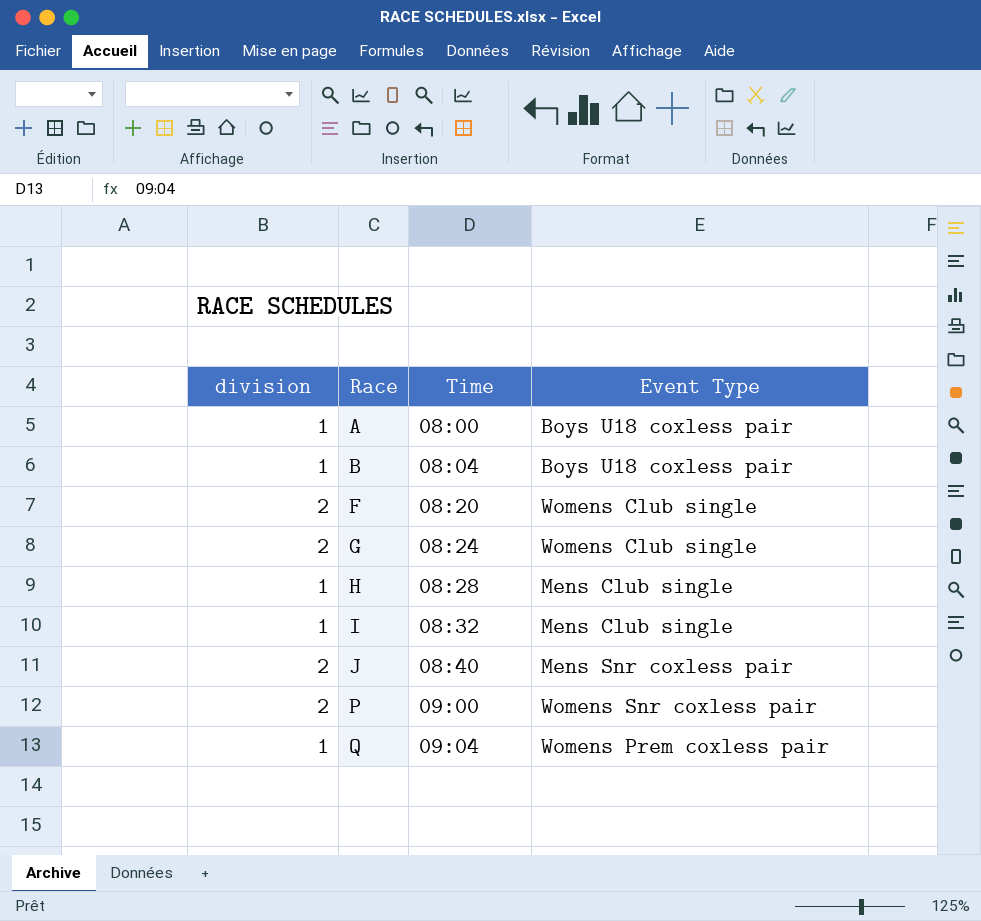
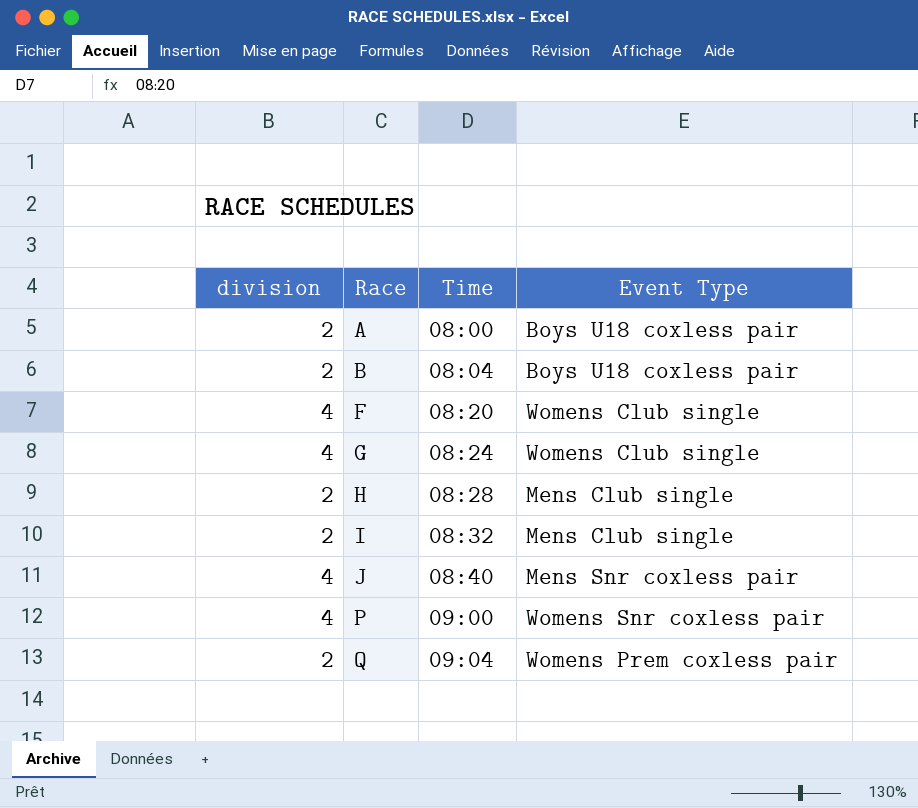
A | division: 1 -> 2
B | division: 1 -> 2
F | division: 2 -> 4
G | division: 2 -> 4
H | division: 1 -> 2
I | division: 1 -> 2
J | division: 2 -> 4
P | division: 2 -> 4
Q | division: 1 -> 2

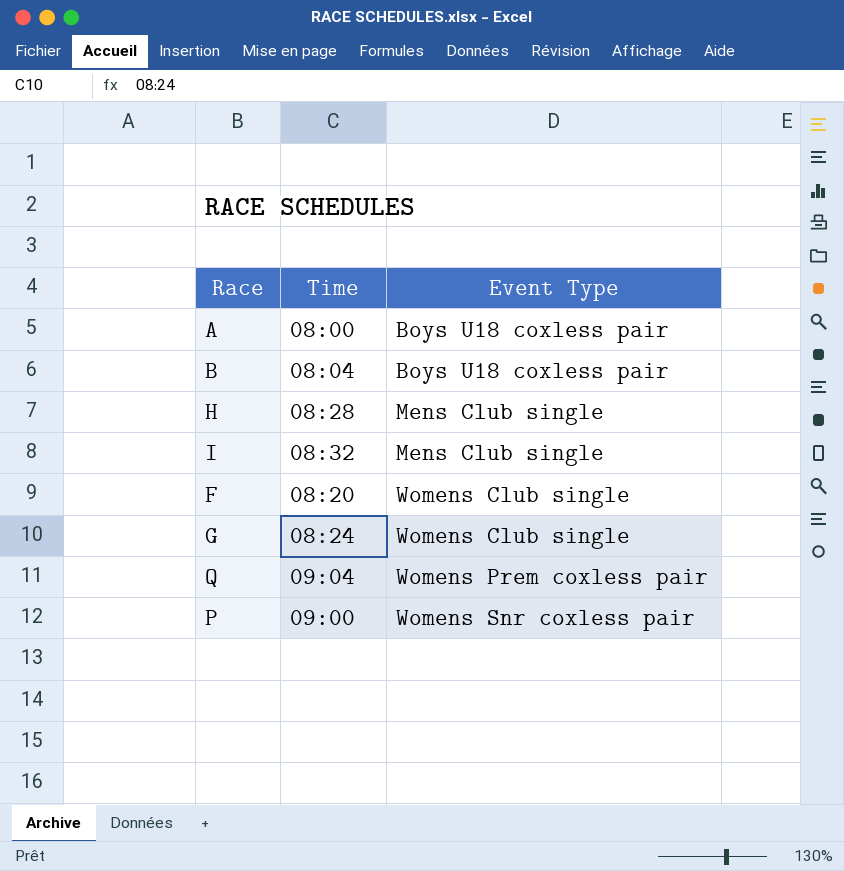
row order: Race ascending -> Event Type ascending
column division | position: 1 -> none
row J: 4 | 08:40 | Mens Snr coxless pair -> none

